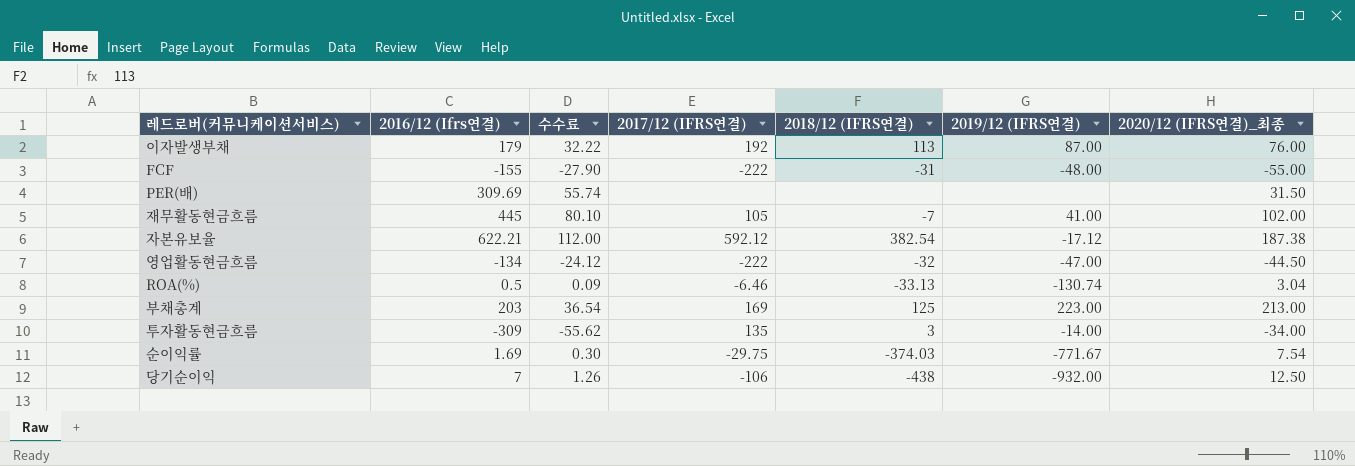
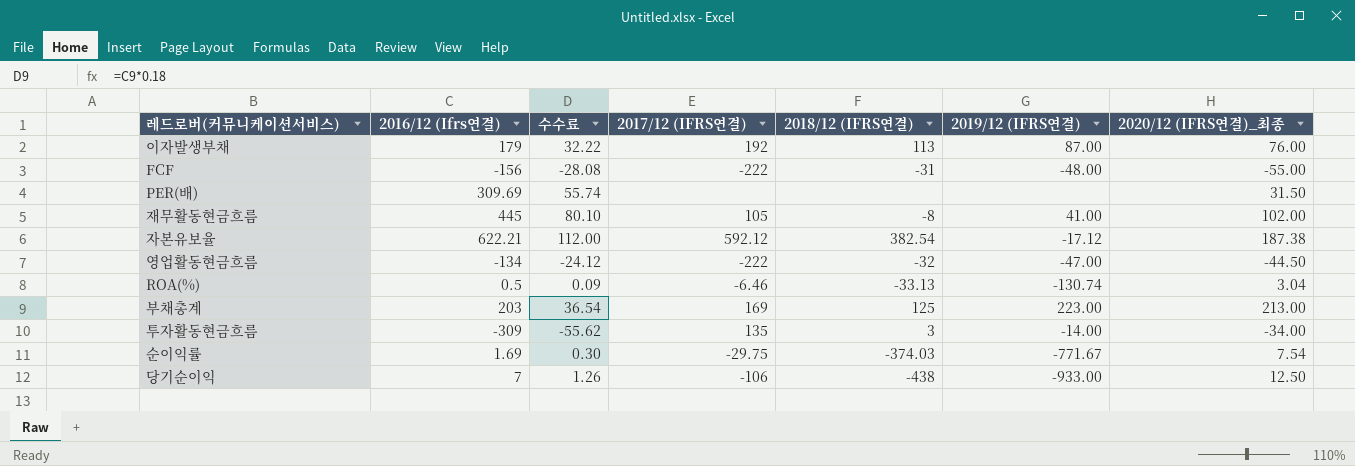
FCF | 2016/12 (Ifrs연결): -155 -> -156
FCF | 수수료: -27.90 -> -28.08
재무활동현금흐름 | 2018/12 (IFRS연결): -7 -> -8
당기순이익 | 2019/12 (IFRS연결): -932.00 -> -933.00

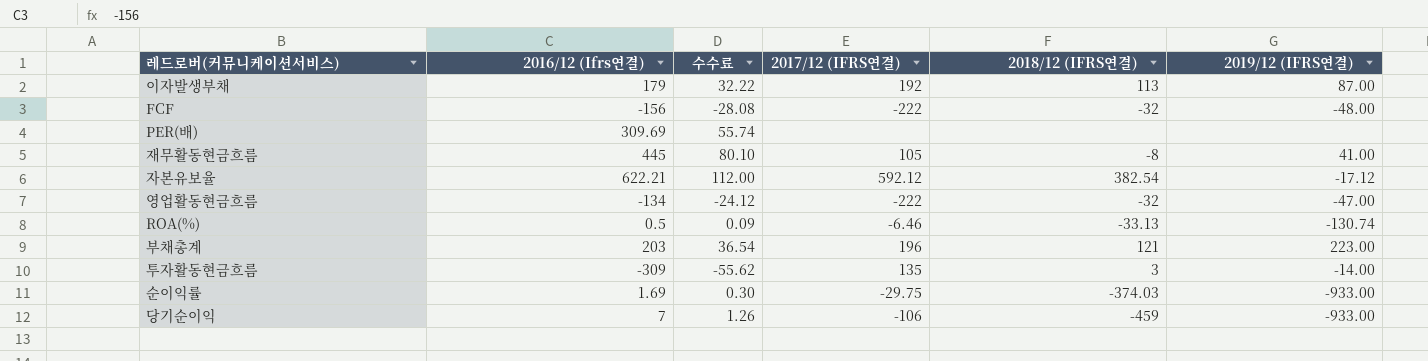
column 2020/12 (IFRS연결)_최종 | position: 7 -> none
FCF | 2018/12 (IFRS연결): -31 -> -32
부채총계 | 2017/12 (IFRS연결): 169 -> 196
부채총계 | 2018/12 (IFRS연결): 125 -> 121
순이익률 | 2019/12 (IFRS연결): -771.67 -> -933.00
당기순이익 | 2018/12 (IFRS연결): -438 -> -459

